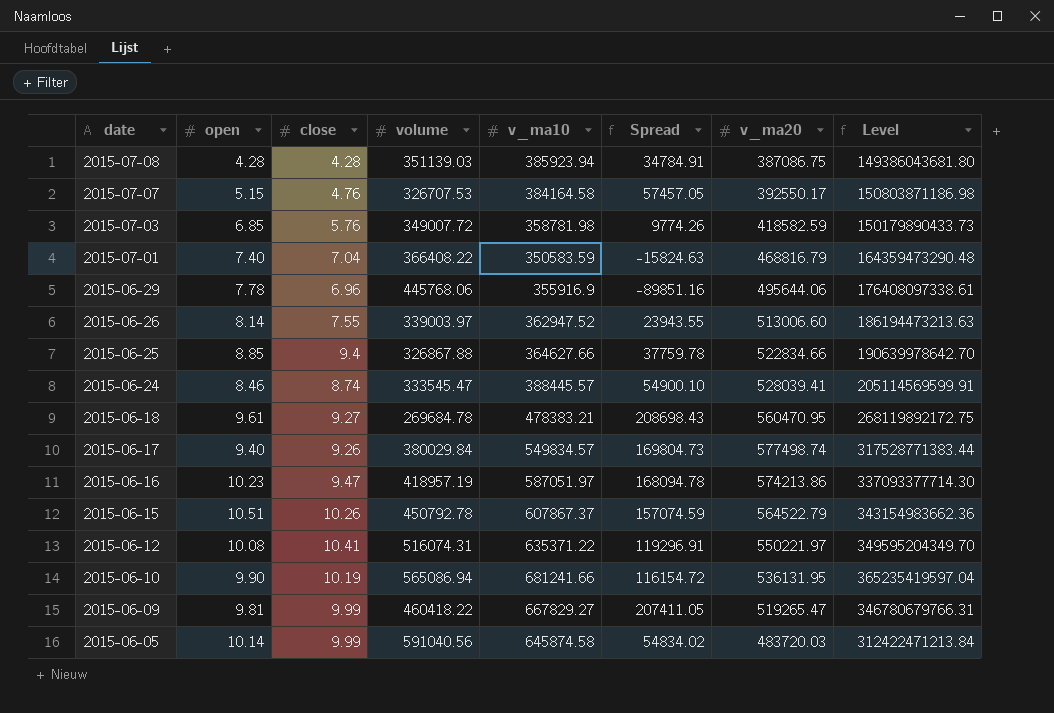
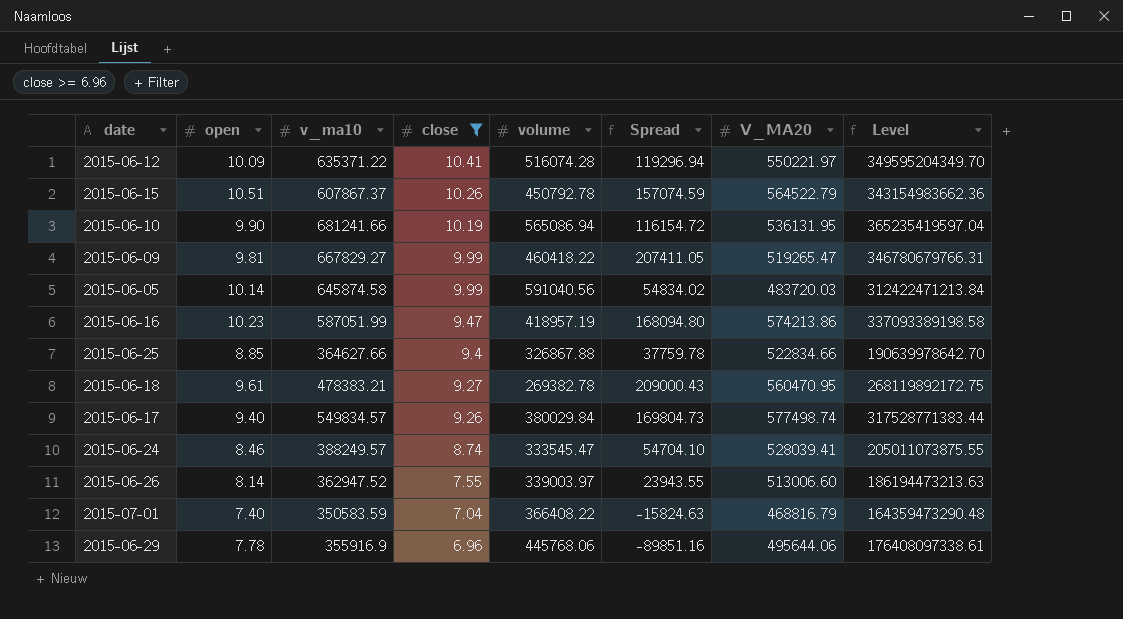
filter: none -> close >= 6.96
row order: date descending -> close descending
column v_ma10 | position: 5 -> 3
column name: v_ma20 -> V_MA20
2015-06-12 | open: 10.08 -> 10.09
2015-06-12 | volume: 516074.31 -> 516074.28
2015-06-12 | Spread: 119296.91 -> 119296.94
2015-06-16 | v_ma10: 587051.97 -> 587051.99
2015-06-16 | Spread: 168094.78 -> 168094.80
2015-06-16 | Level: 337093377714.30 -> 337093389198.58
2015-06-18 | volume: 269684.78 -> 269382.78
2015-06-18 | Spread: 208698.43 -> 209000.43
2015-06-24 | v_ma10: 388445.57 -> 388249.57
2015-06-24 | Spread: 54900.10 -> 54704.10
2015-06-24 | Level: 205114569599.91 -> 205011073875.55

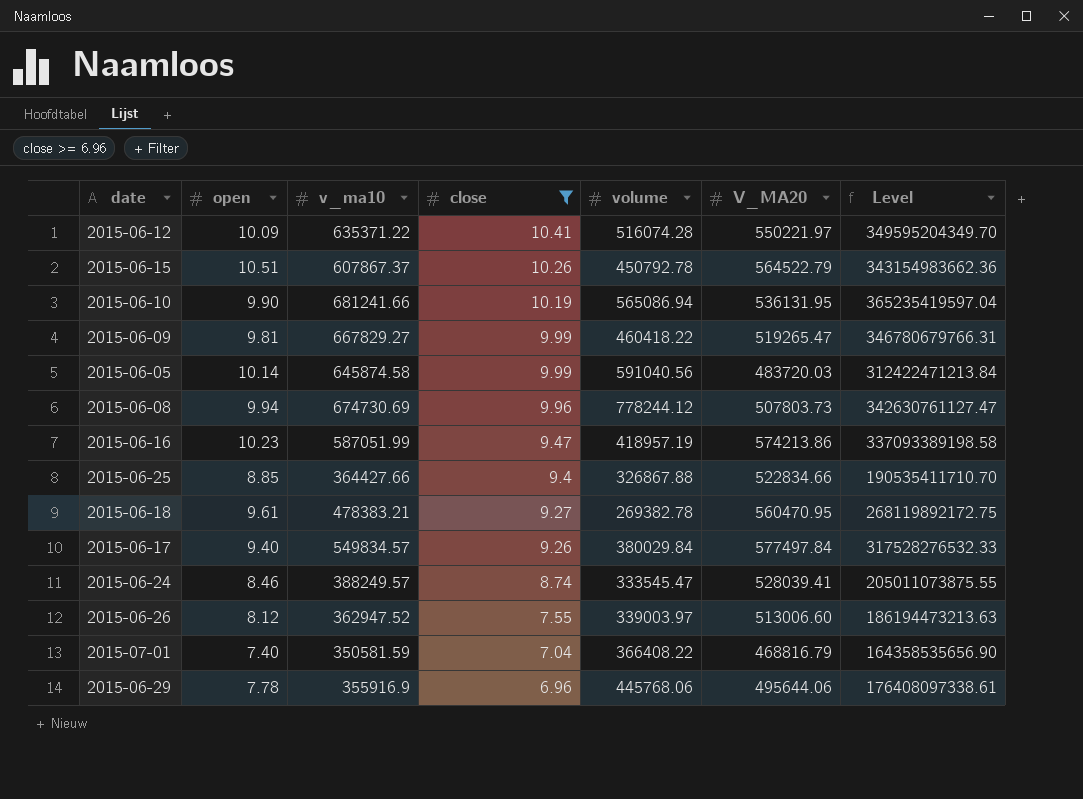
column Spread | formula: [v_ma10] - [volume] -> none
row 2015-06-08: none -> 9.94 | 674730.69 | 9.96 | 778244.12 | 507803.73 | 342630761127.47
2015-06-25 | v_ma10: 364627.66 -> 364427.66
2015-06-25 | Level: 190639978642.70 -> 190535411710.70
2015-06-17 | V_MA20: 577498.74 -> 577497.84
2015-06-17 | Level: 317528771383.44 -> 317528276532.33
2015-06-26 | open: 8.14 -> 8.12
2015-07-01 | v_ma10: 350583.59 -> 350581.59
2015-07-01 | Level: 164359473290.48 -> 164358535656.90

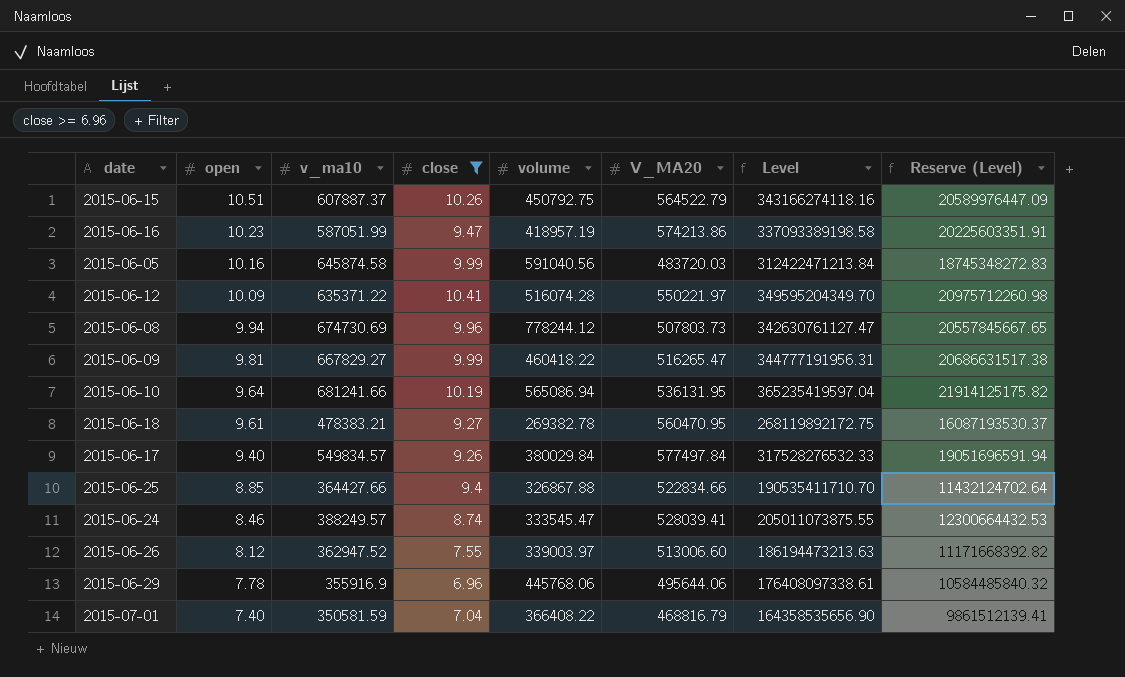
row order: close descending -> open descending
column Reserve (Level) | formula: none -> [Level] * 0.06
2015-06-15 | v_ma10: 607867.37 -> 607887.37
2015-06-15 | volume: 450792.78 -> 450792.75
2015-06-15 | Level: 343154983662.36 -> 343166274118.16
2015-06-05 | open: 10.14 -> 10.16
2015-06-09 | V_MA20: 519265.47 -> 516265.47
2015-06-09 | Level: 346780679766.31 -> 344777191956.31
2015-06-10 | open: 9.90 -> 9.64

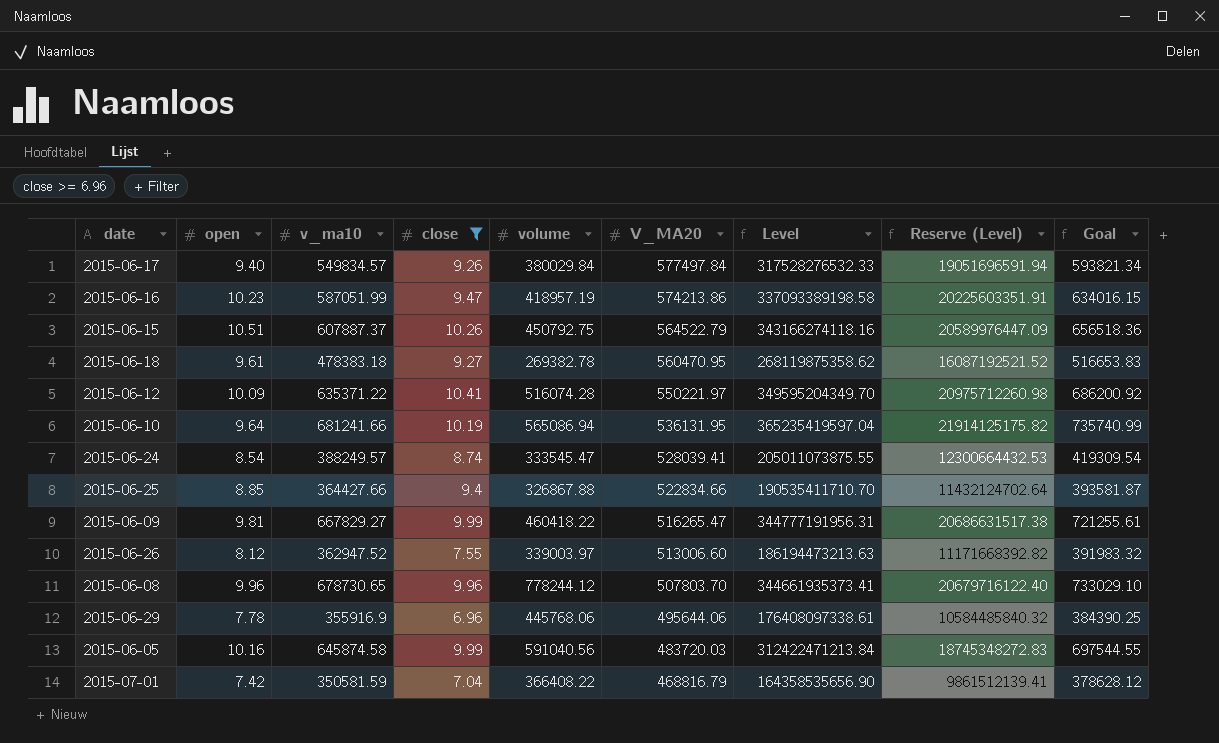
row order: open descending -> V_MA20 descending
column Goal | formula: none -> [v_ma10] * 1.08
2015-06-18 | v_ma10: 478383.21 -> 478383.18
2015-06-18 | Level: 268119892172.75 -> 268119875358.62
2015-06-18 | Reserve (Level): 16087193530.37 -> 16087192521.52
2015-06-24 | open: 8.46 -> 8.54
2015-06-08 | open: 9.94 -> 9.96
2015-06-08 | v_ma10: 674730.69 -> 678730.65
2015-06-08 | V_MA20: 507803.73 -> 507803.70
2015-06-08 | Level: 342630761127.47 -> 344661935373.41
2015-06-08 | Reserve (Level): 20557845667.65 -> 20679716122.40
2015-07-01 | open: 7.40 -> 7.42

